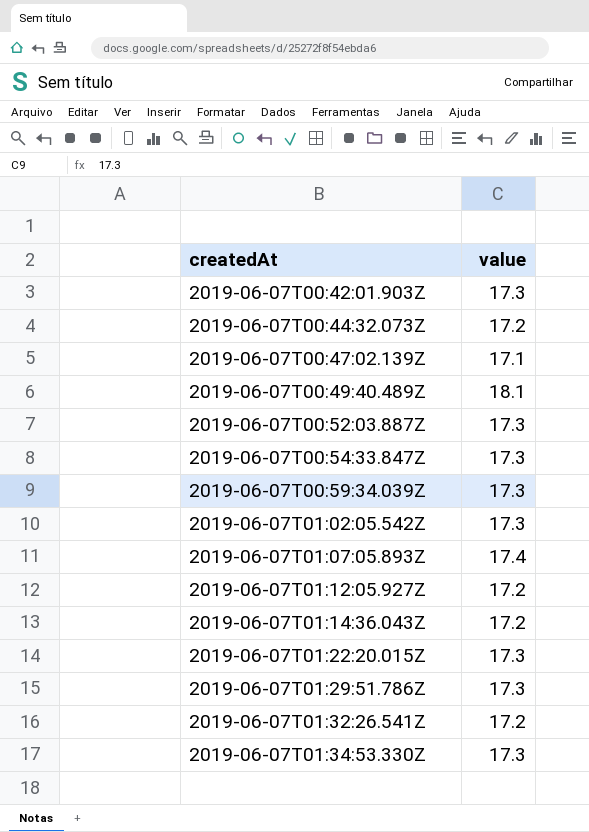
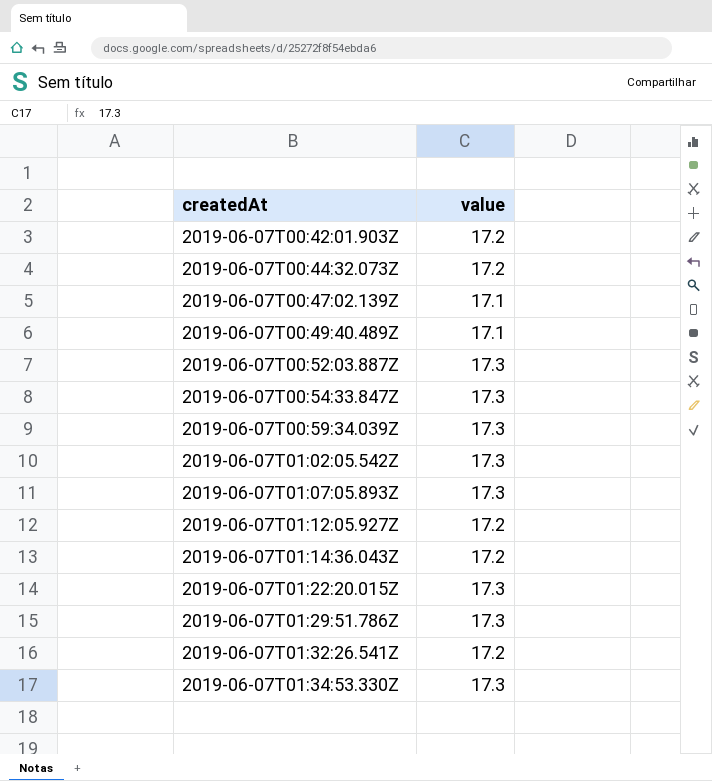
2019-06-07T00:42:01.903Z | value: 17.3 -> 17.2
2019-06-07T00:49:40.489Z | value: 18.1 -> 17.1
2019-06-07T01:07:05.893Z | value: 17.4 -> 17.3

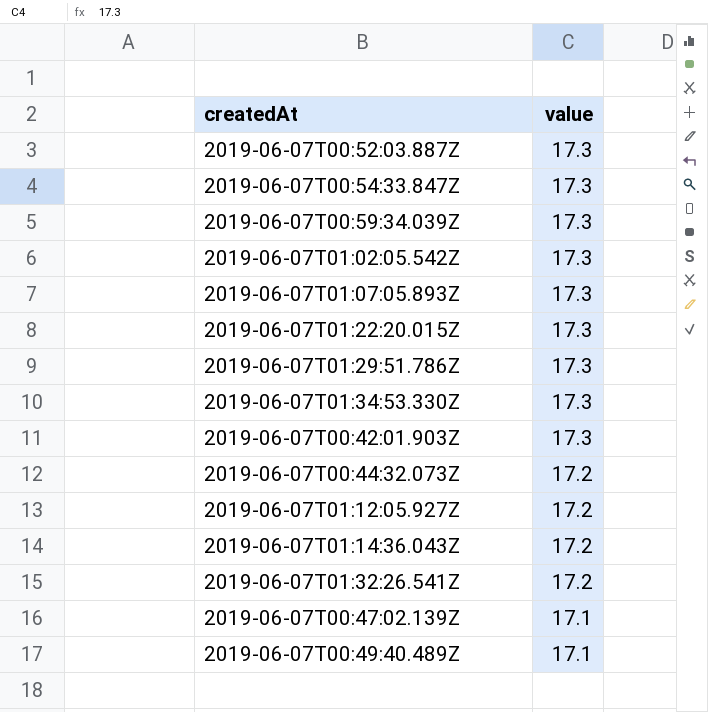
row order: createdAt ascending -> value descending
2019-06-07T00:42:01.903Z | value: 17.2 -> 17.3

